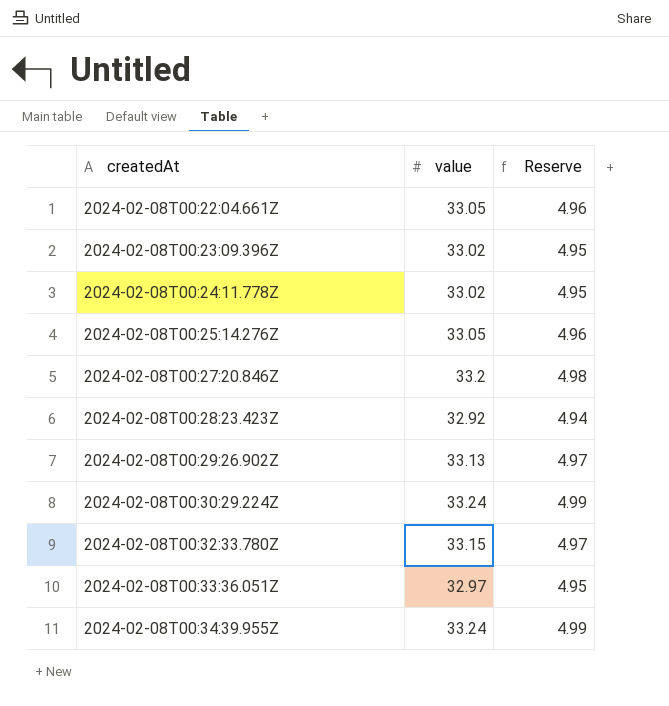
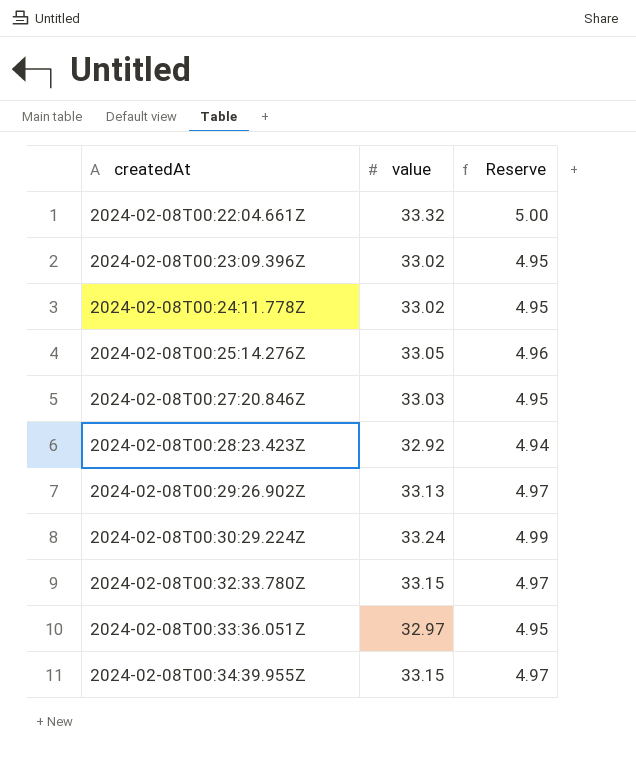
2024-02-08T00:22:04.661Z | value: 33.05 -> 33.32
2024-02-08T00:22:04.661Z | Reserve: 4.96 -> 5.00
2024-02-08T00:27:20.846Z | value: 33.2 -> 33.03
2024-02-08T00:27:20.846Z | Reserve: 4.98 -> 4.95
2024-02-08T00:34:39.955Z | value: 33.24 -> 33.15
2024-02-08T00:34:39.955Z | Reserve: 4.99 -> 4.97

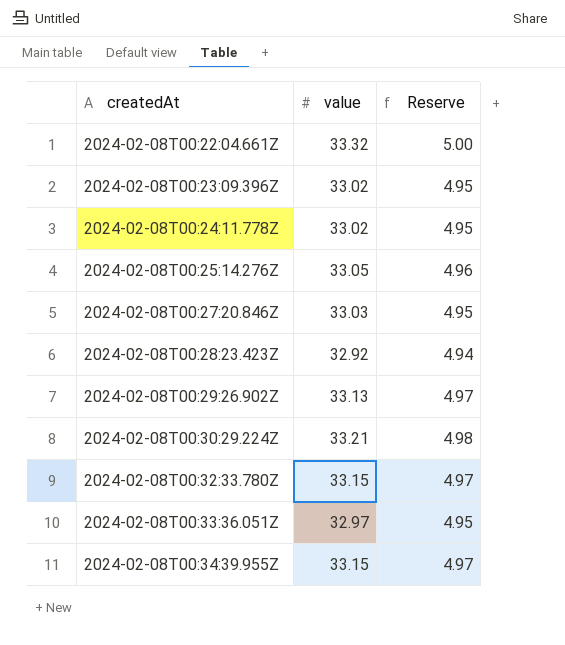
2024-02-08T00:30:29.224Z | value: 33.24 -> 33.21
2024-02-08T00:30:29.224Z | Reserve: 4.99 -> 4.98

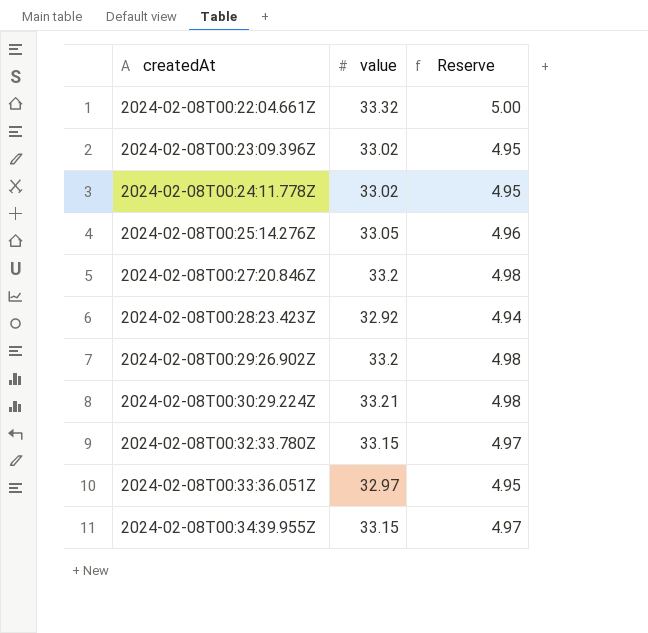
2024-02-08T00:27:20.846Z | value: 33.03 -> 33.2
2024-02-08T00:27:20.846Z | Reserve: 4.95 -> 4.98
2024-02-08T00:29:26.902Z | value: 33.13 -> 33.2
2024-02-08T00:29:26.902Z | Reserve: 4.97 -> 4.98

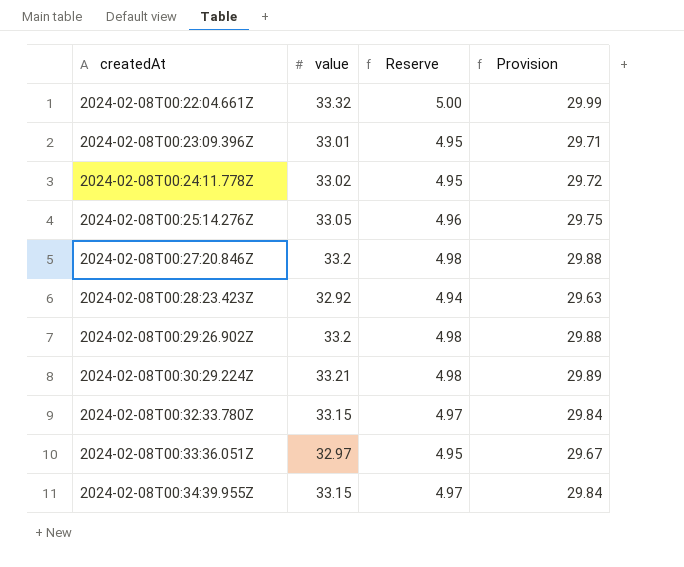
column Provision | formula: none -> [value] * 0.9
2024-02-08T00:23:09.396Z | value: 33.02 -> 33.01

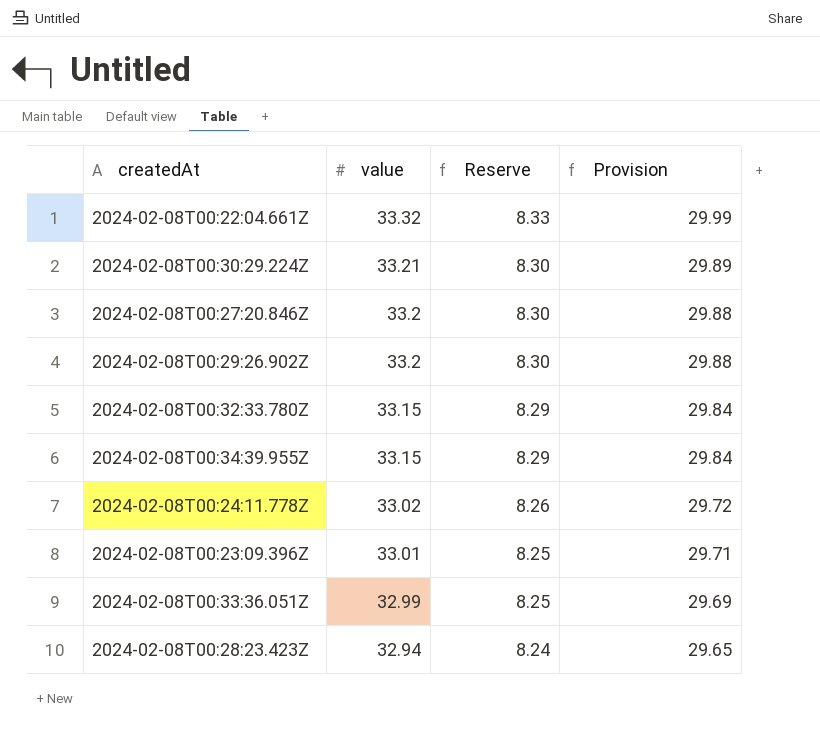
row order: createdAt ascending -> value descending
column Reserve | formula: [value] * 0.15 -> [value] * 0.25
row 2024-02-08T00:25:14.276Z: 33.05 | 4.96 | 29.75 -> none
2024-02-08T00:33:36.051Z | value: 32.97 -> 32.99
2024-02-08T00:33:36.051Z | Provision: 29.67 -> 29.69
2024-02-08T00:28:23.423Z | value: 32.92 -> 32.94
2024-02-08T00:28:23.423Z | Provision: 29.63 -> 29.65

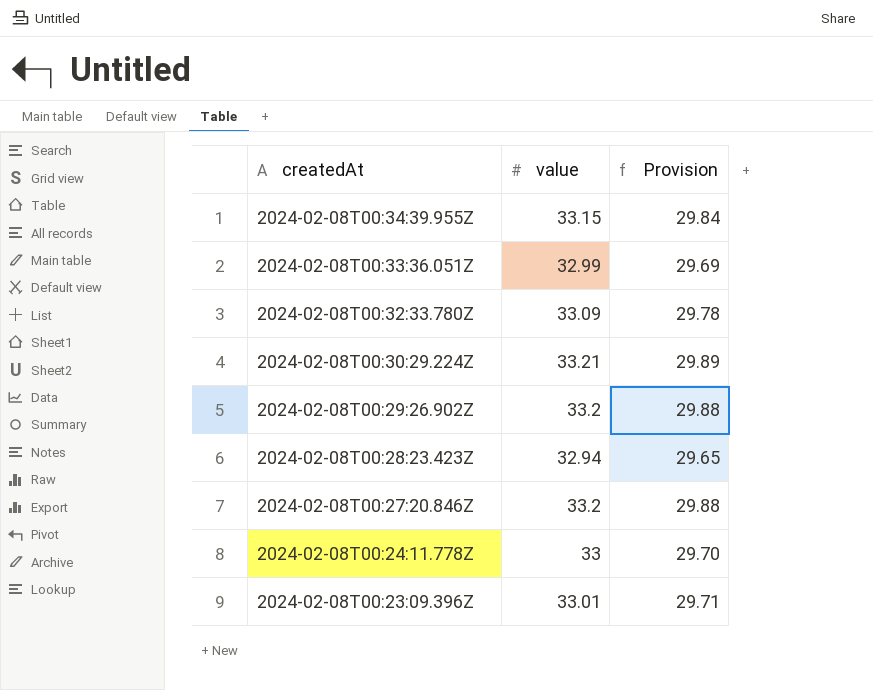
row order: value descending -> createdAt descending
column Reserve | formula: [value] * 0.25 -> none
row 2024-02-08T00:22:04.661Z: 33.32 | 8.33 | 29.99 -> none
2024-02-08T00:32:33.780Z | value: 33.15 -> 33.09
2024-02-08T00:32:33.780Z | Provision: 29.84 -> 29.78
2024-02-08T00:24:11.778Z | value: 33.02 -> 33
2024-02-08T00:24:11.778Z | Provision: 29.72 -> 29.70

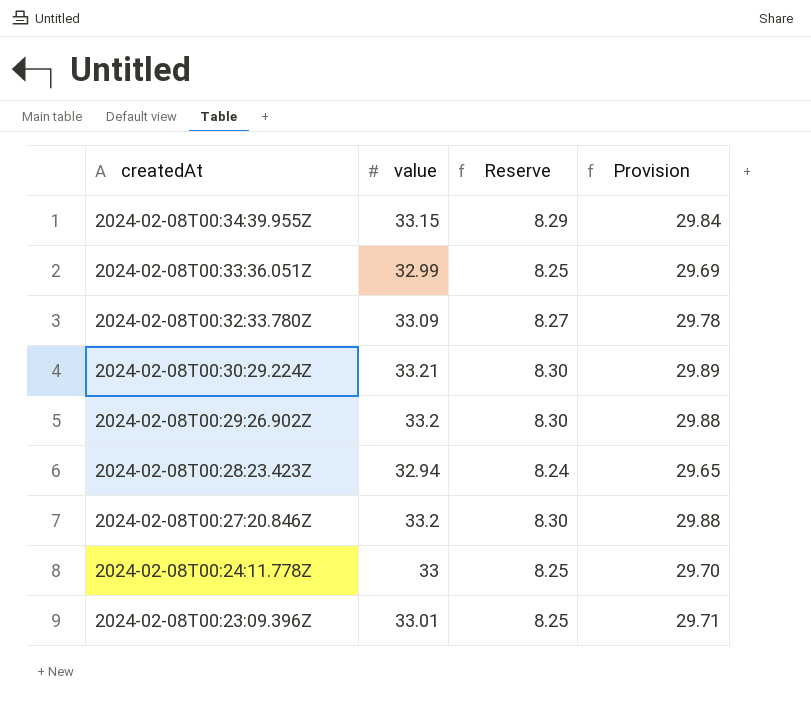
column Reserve | formula: none -> [value] * 0.25

